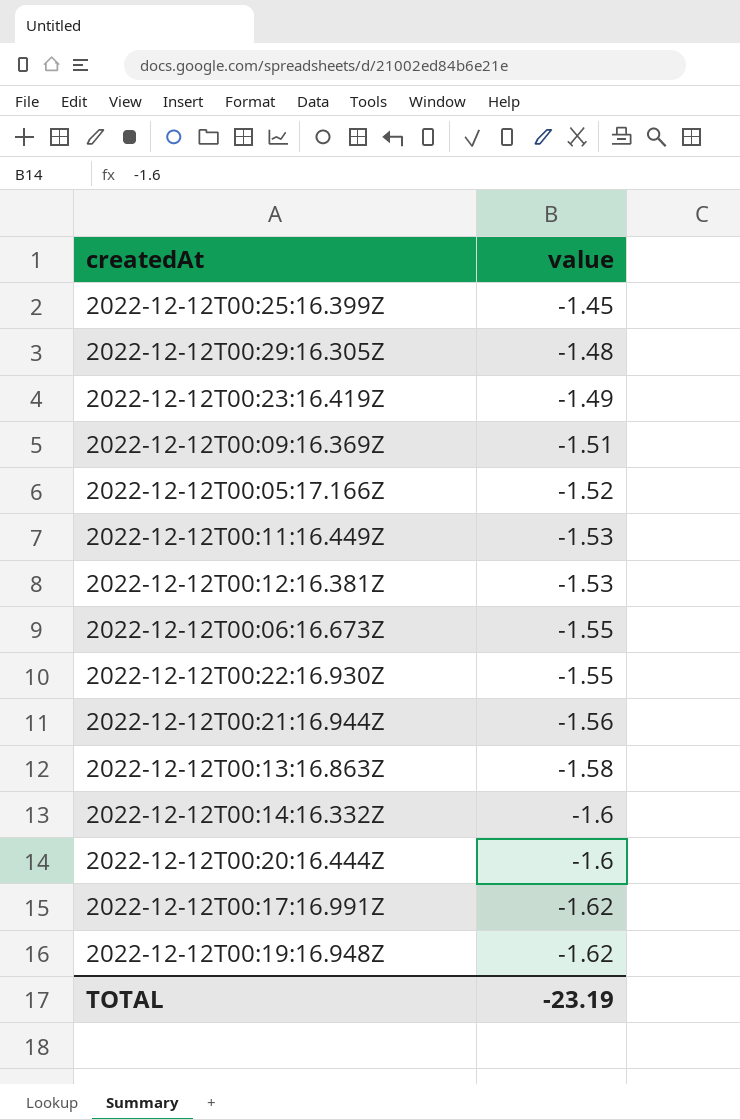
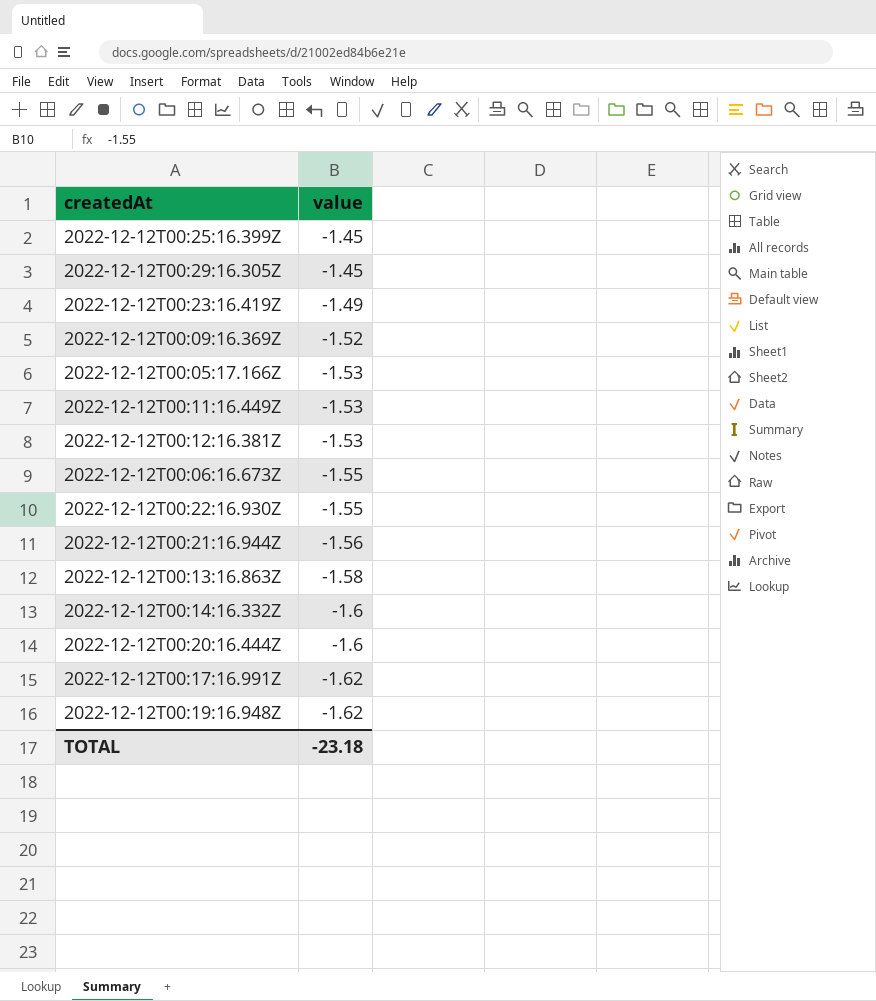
2022-12-12T00:29:16.305Z | value: -1.48 -> -1.45
2022-12-12T00:09:16.369Z | value: -1.51 -> -1.52
2022-12-12T00:05:17.166Z | value: -1.52 -> -1.53
TOTAL | value: -23.19 -> -23.18

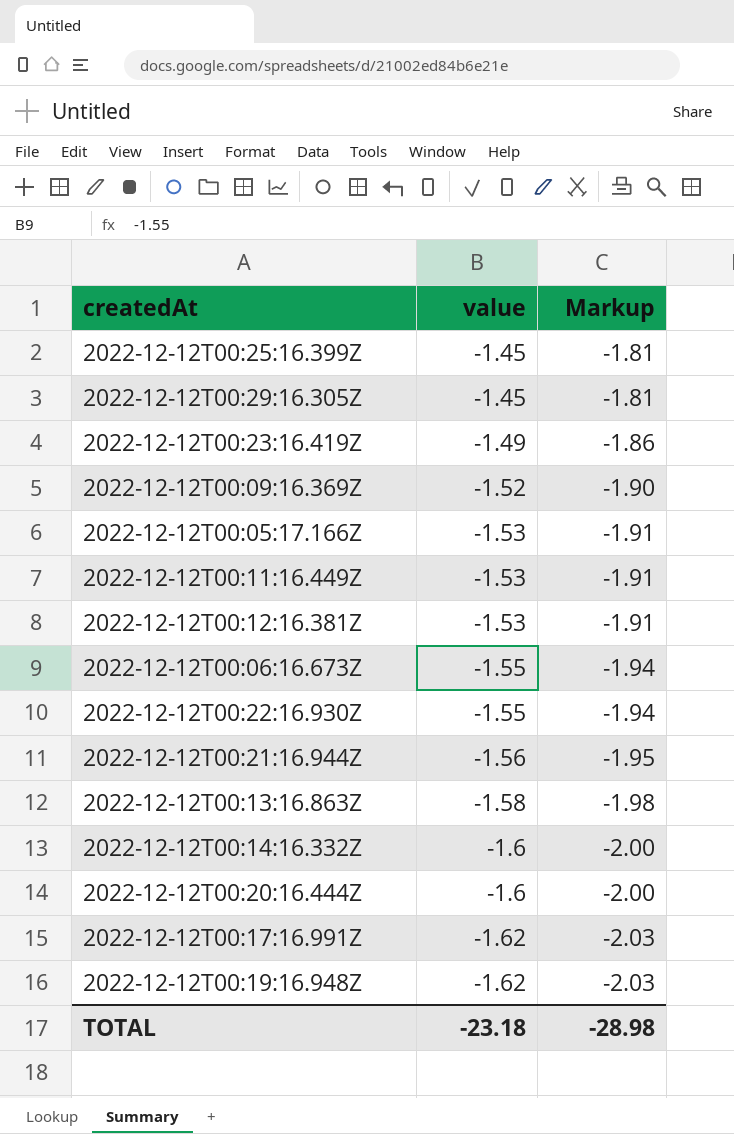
column Markup | formula: none -> [value] * 1.25

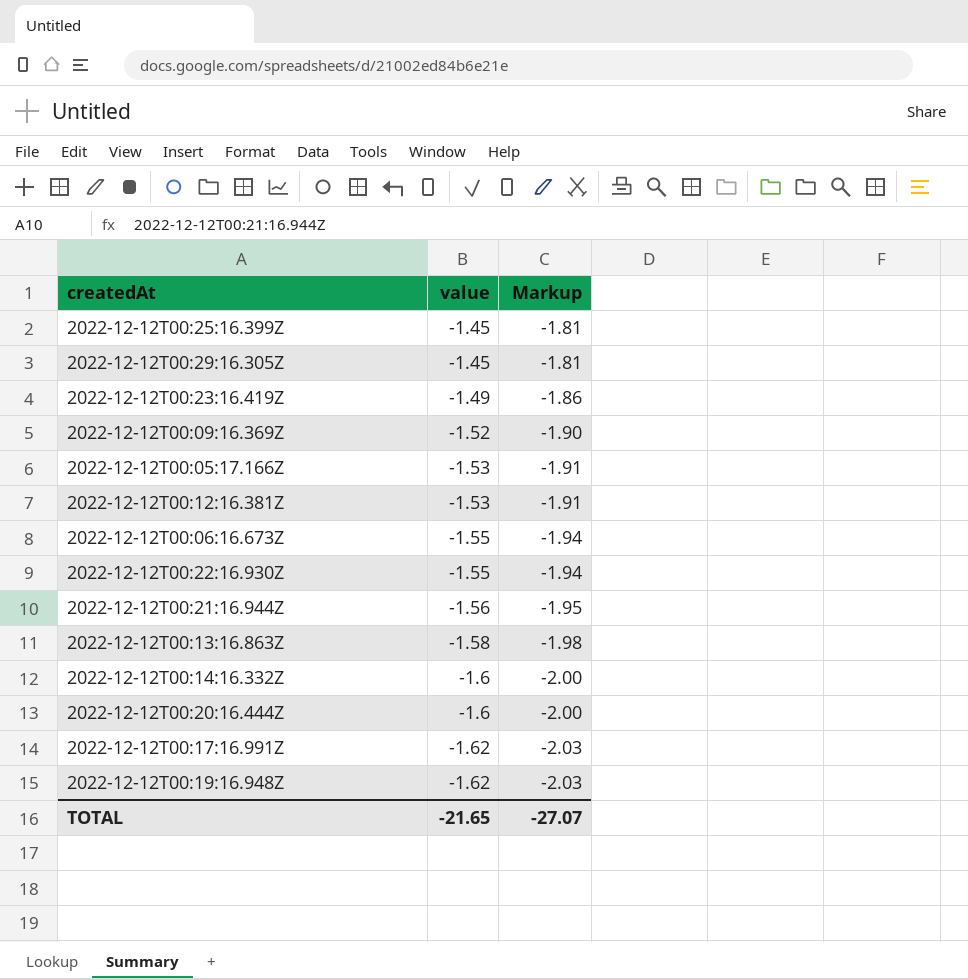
row 2022-12-12T00:11:16.449Z: -1.53 | -1.91 -> none
TOTAL | value: -23.18 -> -21.65
TOTAL | Markup: -28.98 -> -27.07

